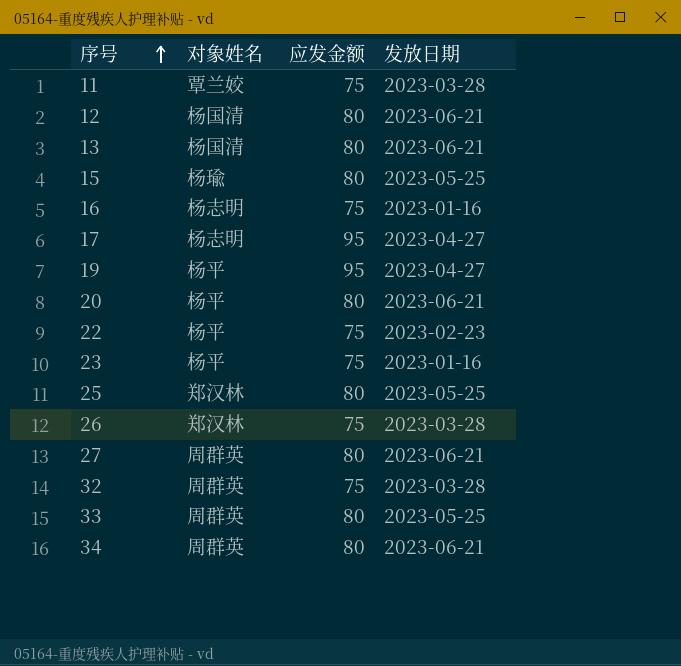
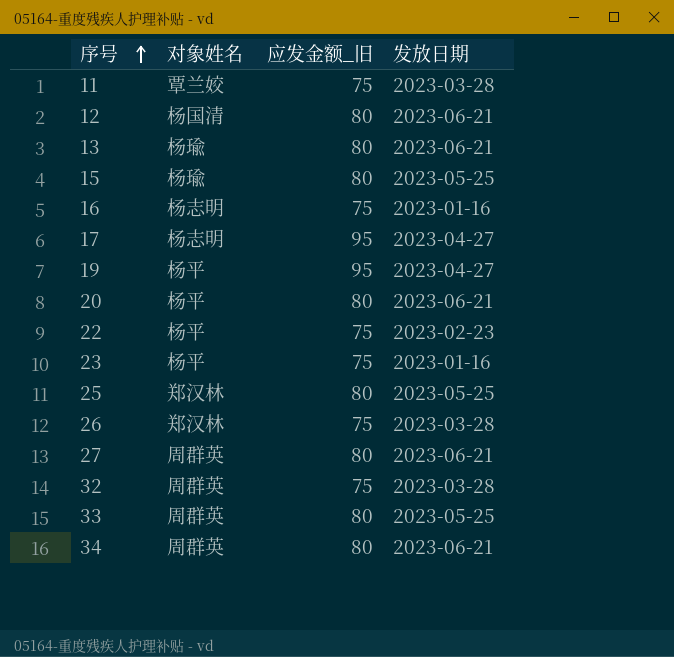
column name: 应发金额 -> 应发金额_旧
13 | 对象姓名: 杨国清 -> 杨瑜

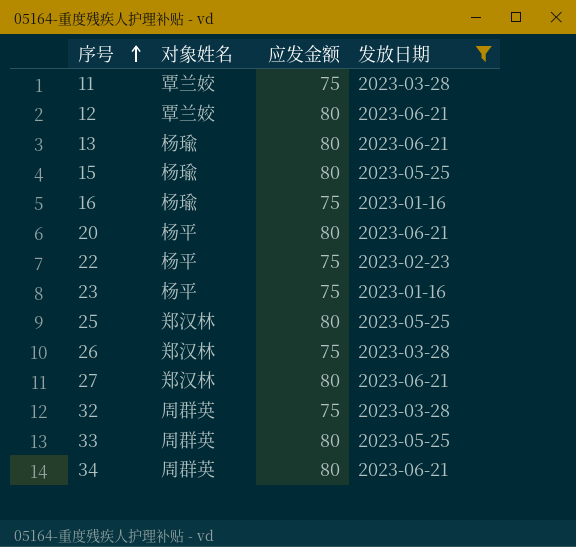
filter: none -> 发放日期 != 2023-04-27
column name: 应发金额_旧 -> 应发金额
12 | 对象姓名: 杨国清 -> 覃兰姣
16 | 对象姓名: 杨志明 -> 杨瑜
27 | 对象姓名: 周群英 -> 郑汉林

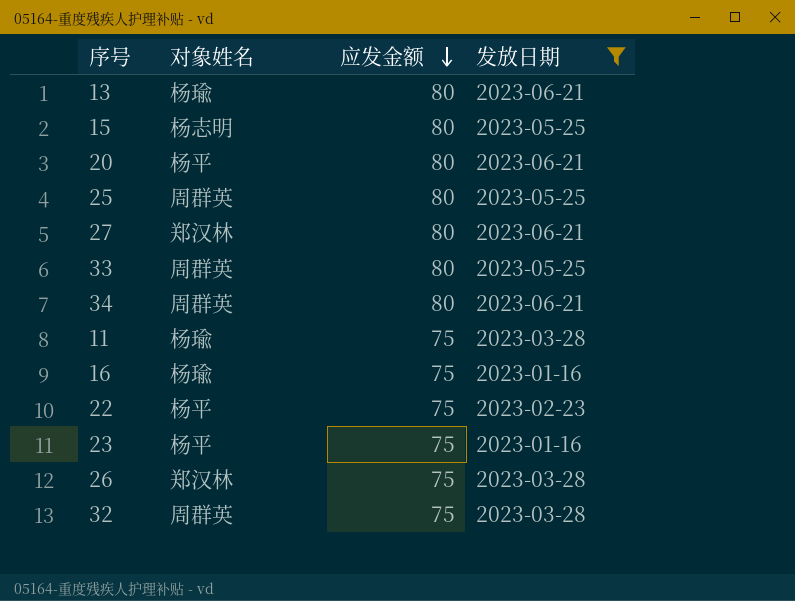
row order: 序号 ascending -> 应发金额 descending
row 12: 覃兰姣 | 80 | 2023-06-21 -> none
15 | 对象姓名: 杨瑜 -> 杨志明
25 | 对象姓名: 郑汉林 -> 周群英
11 | 对象姓名: 覃兰姣 -> 杨瑜

